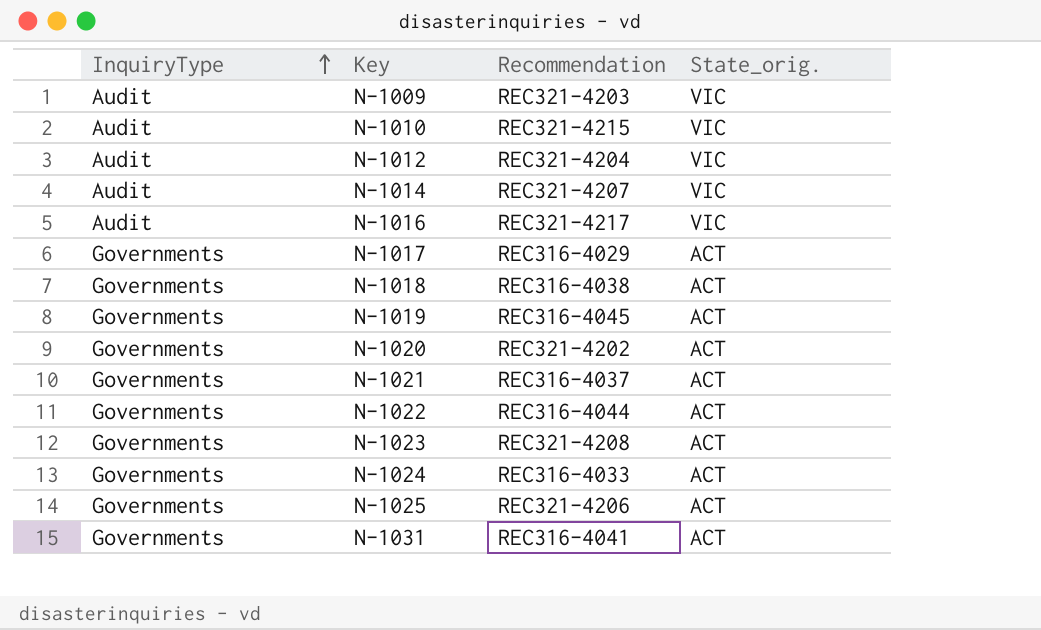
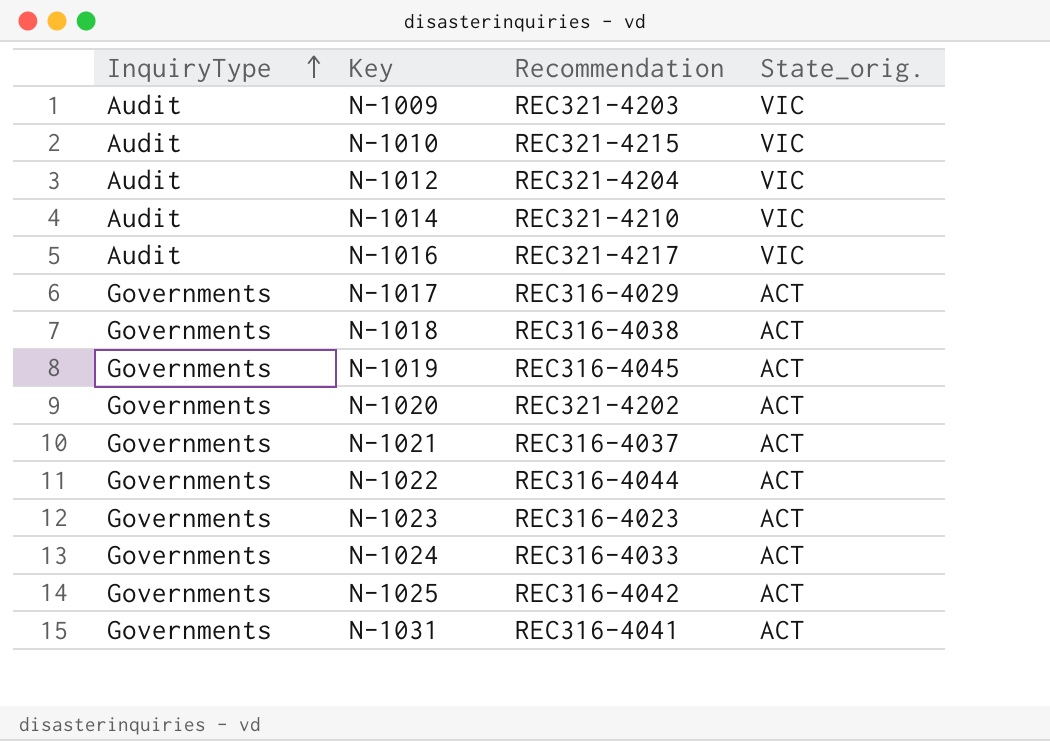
N-1014 | Recommendation: REC321-4207 -> REC321-4210
N-1023 | Recommendation: REC321-4208 -> REC316-4023
N-1025 | Recommendation: REC321-4206 -> REC316-4042

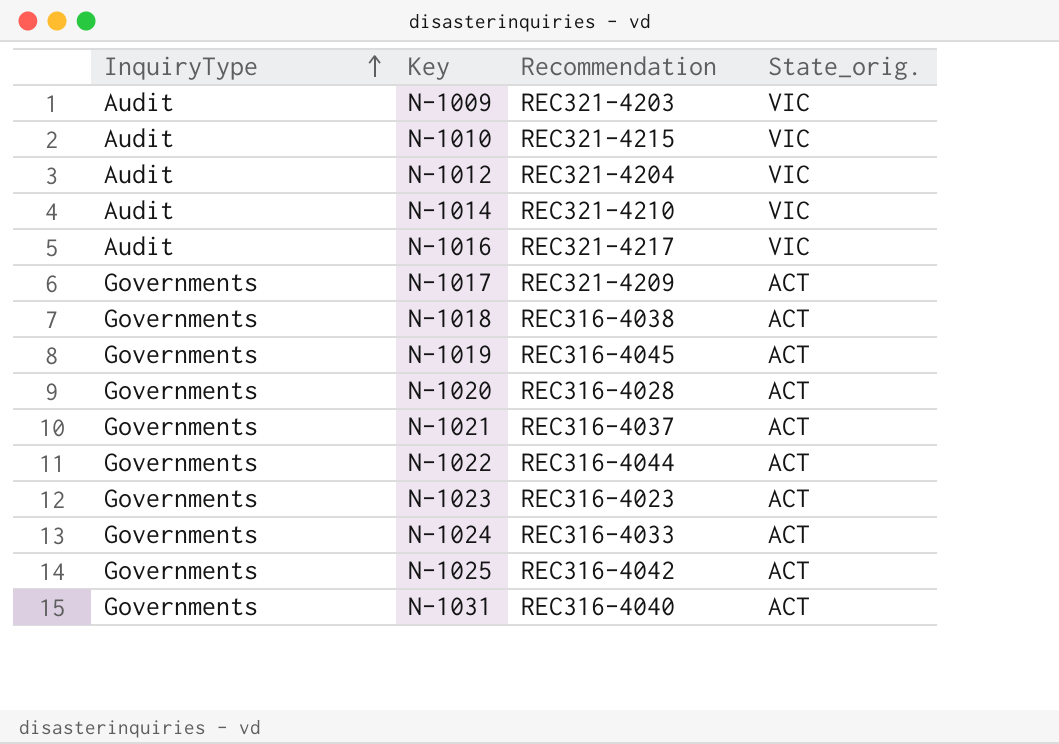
N-1017 | Recommendation: REC316-4029 -> REC321-4209
N-1020 | Recommendation: REC321-4202 -> REC316-4028
N-1031 | Recommendation: REC316-4041 -> REC316-4040

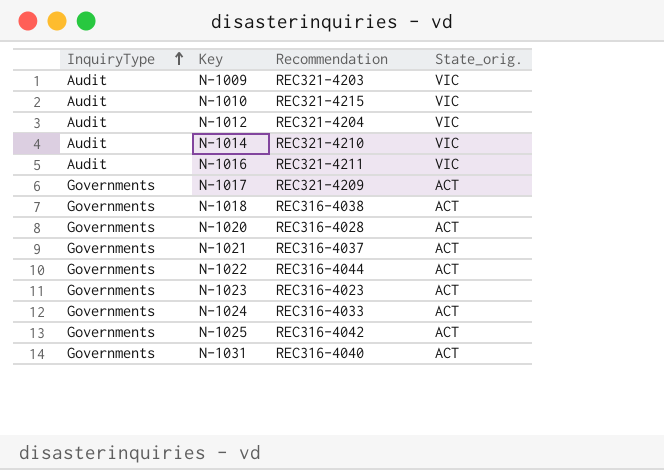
row N-1019: Governments | REC316-4045 | ACT -> none
N-1016 | Recommendation: REC321-4217 -> REC321-4211

